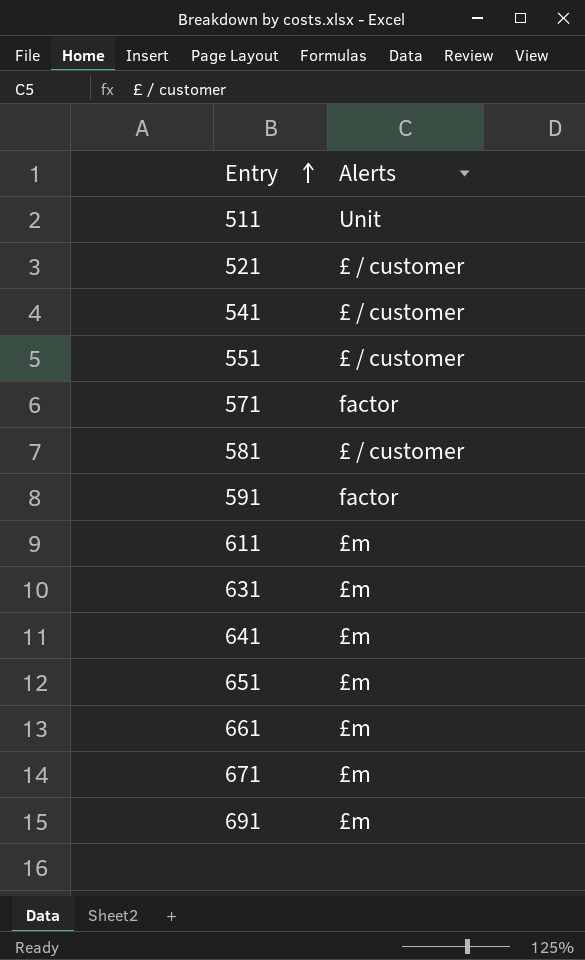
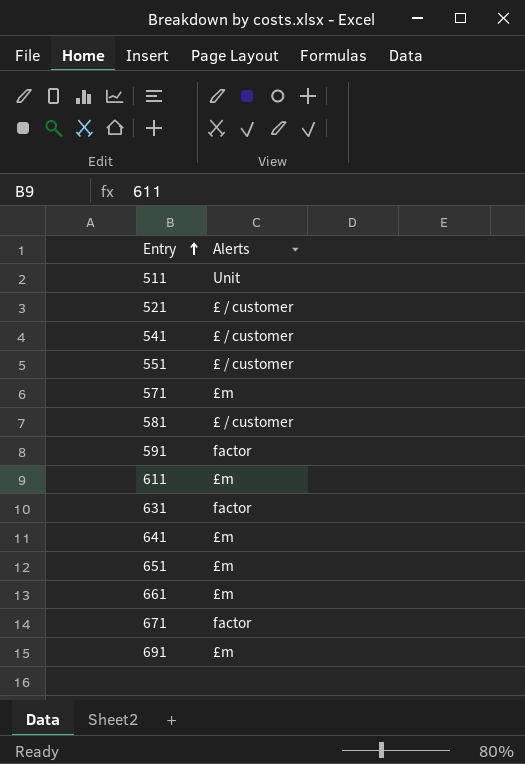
571 | Alerts: factor -> £m
631 | Alerts: £m -> factor
671 | Alerts: £m -> factor

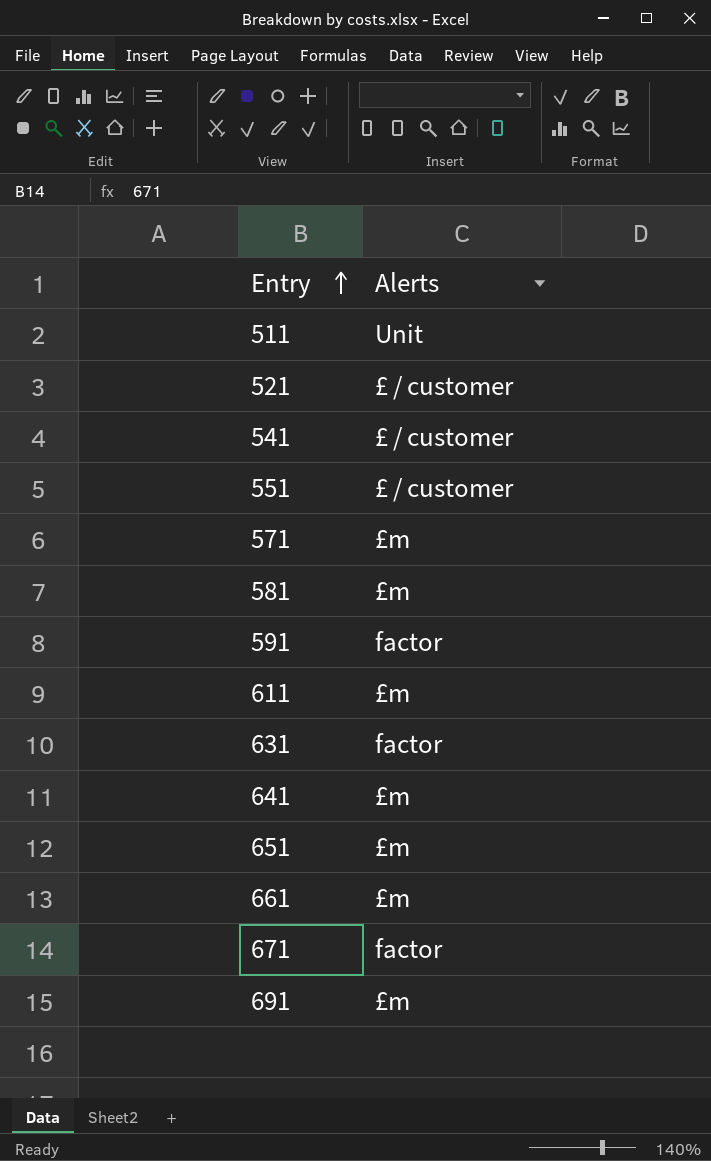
581 | Alerts: £ / customer -> £m

